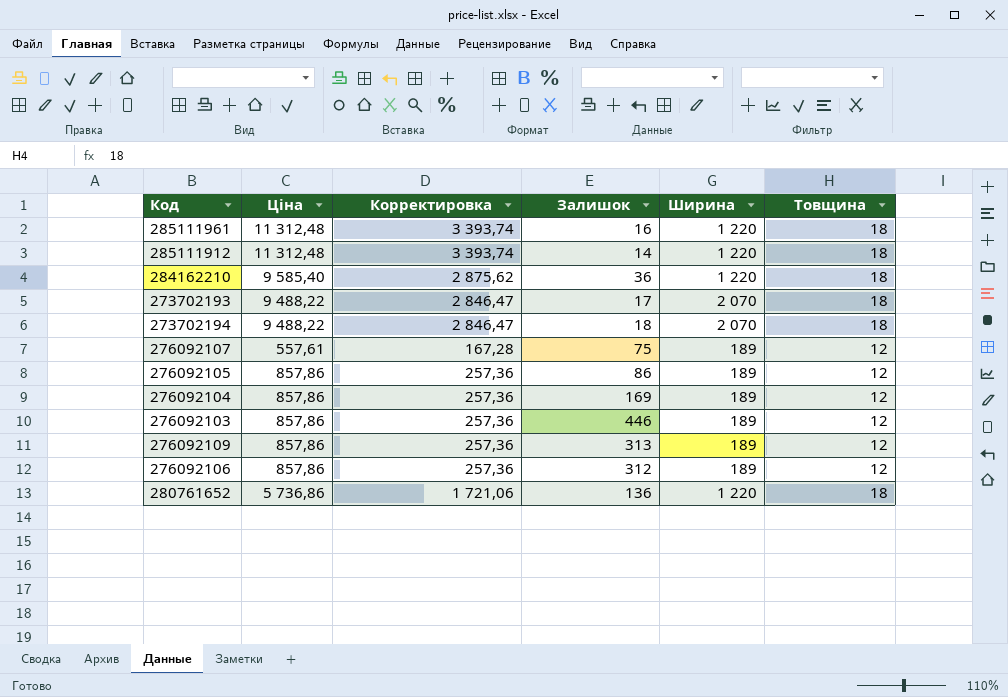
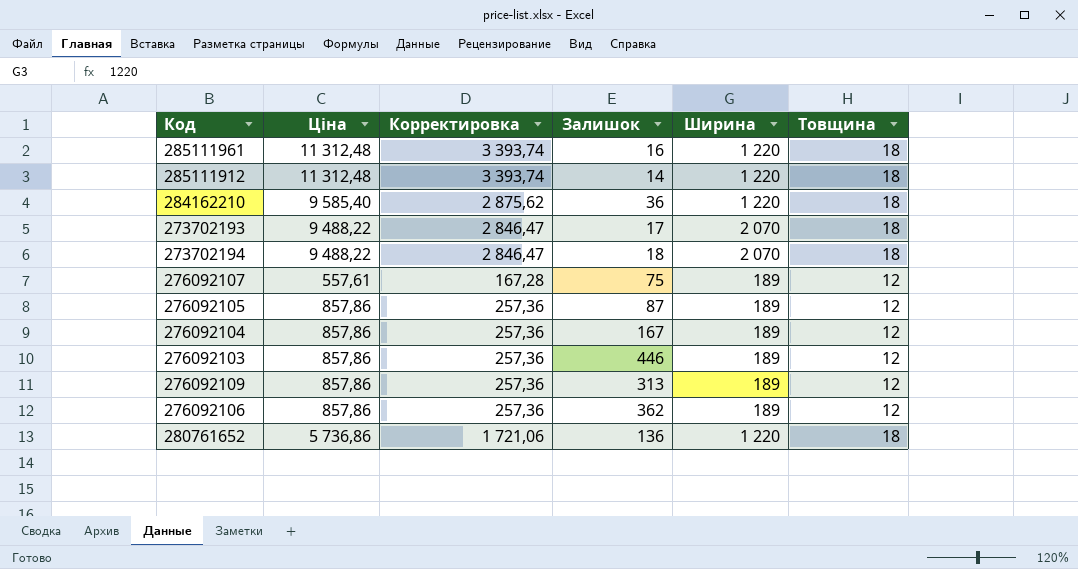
276092105 | Залишок: 86 -> 87
276092104 | Залишок: 169 -> 167
276092106 | Залишок: 312 -> 362

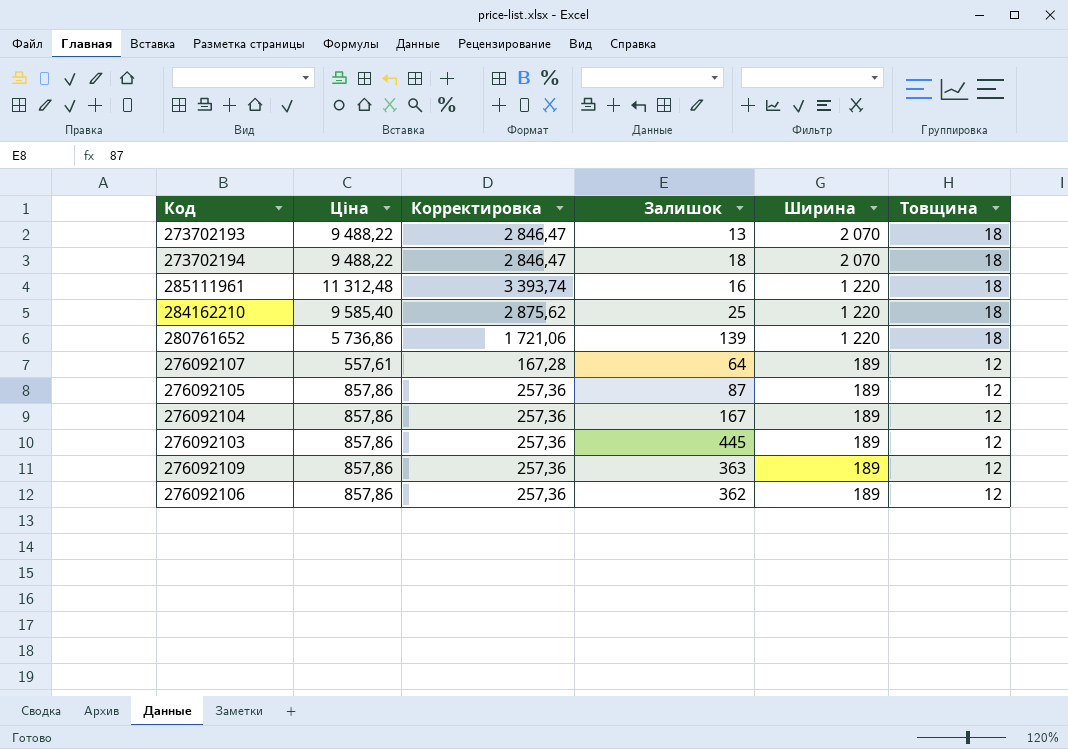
row order: none -> Ширина descending
row 285111912: 11 312,48 | 3 393,74 | 14 | 1 220 | 18 -> none
273702193 | Залишок: 17 -> 13
284162210 | Залишок: 36 -> 25
280761652 | Залишок: 136 -> 139
276092107 | Залишок: 75 -> 64
276092103 | Залишок: 446 -> 445
276092109 | Залишок: 313 -> 363

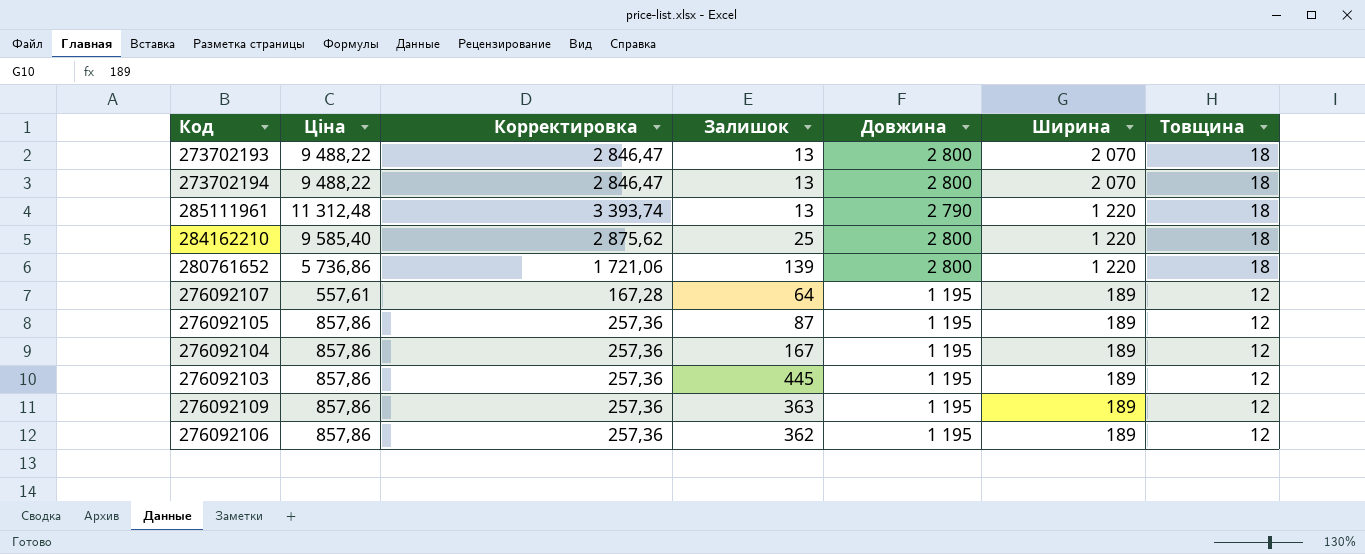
column Довжина | position: none -> 5
273702194 | Залишок: 18 -> 13
285111961 | Залишок: 16 -> 13

